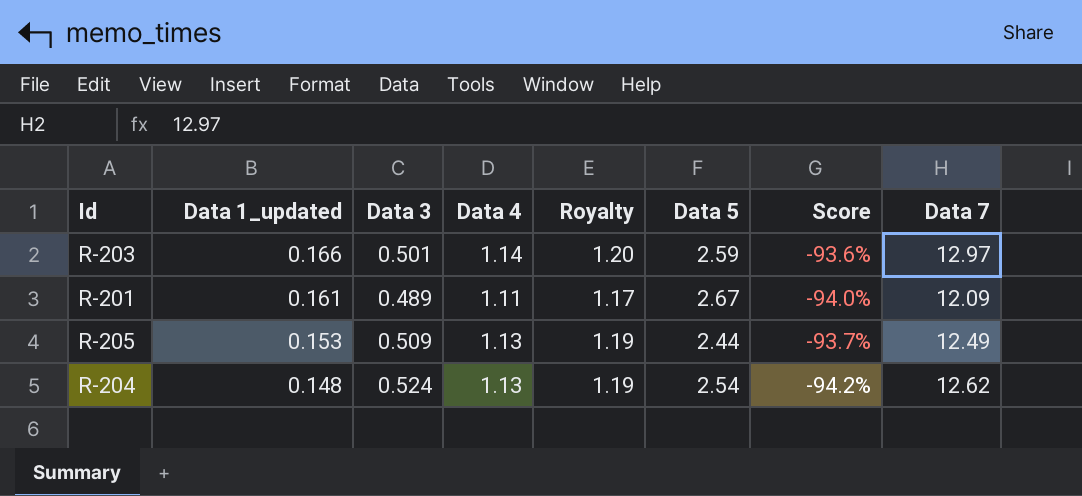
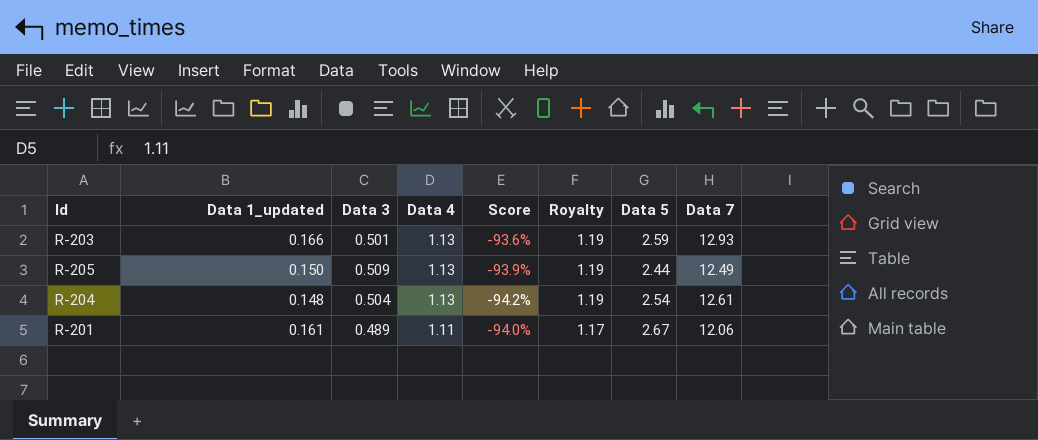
row order: Data 1_updated descending -> Data 4 descending
column Score | position: 7 -> 5
R-203 | Data 4: 1.14 -> 1.13
R-203 | Royalty: 1.20 -> 1.19
R-203 | Data 7: 12.97 -> 12.93
R-205 | Data 1_updated: 0.153 -> 0.150
R-205 | Score: -93.7% -> -93.9%
R-204 | Data 3: 0.524 -> 0.504
R-204 | Data 7: 12.62 -> 12.61
R-201 | Data 7: 12.09 -> 12.06

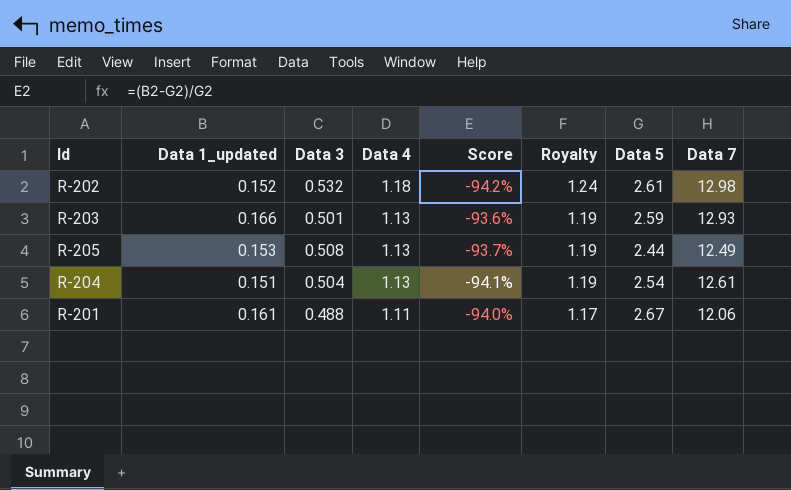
row R-202: none -> 0.152 | 0.532 | 1.18 | -94.2% | 1.24 | 2.61 | 12.98
R-205 | Data 1_updated: 0.150 -> 0.153
R-205 | Data 3: 0.509 -> 0.508
R-205 | Score: -93.9% -> -93.7%
R-204 | Data 1_updated: 0.148 -> 0.151
R-204 | Score: -94.2% -> -94.1%
R-201 | Data 3: 0.489 -> 0.488

